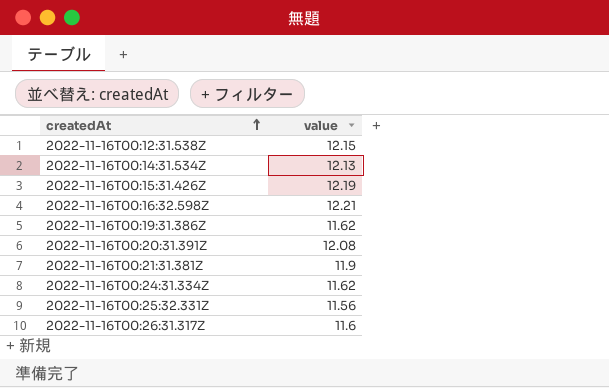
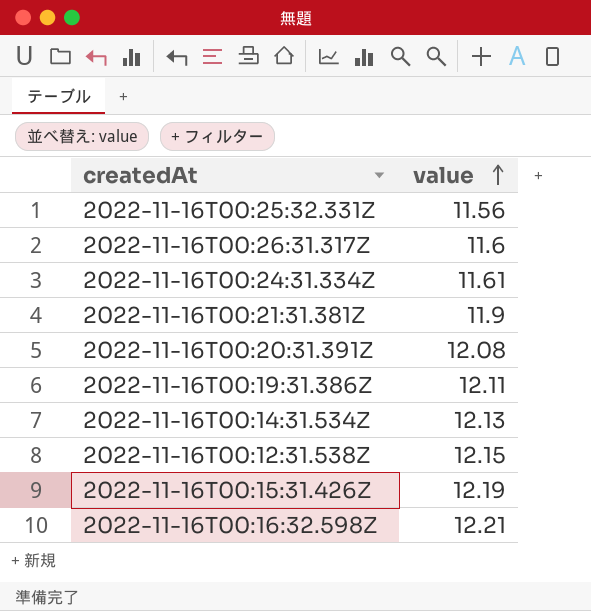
row order: createdAt ascending -> value ascending
2022-11-16T00:24:31.334Z | value: 11.62 -> 11.61
2022-11-16T00:19:31.386Z | value: 11.62 -> 12.11

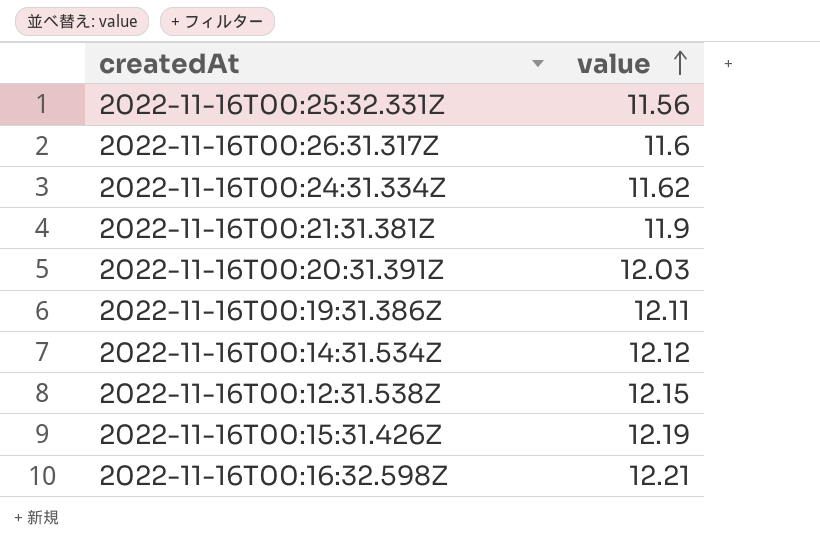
2022-11-16T00:24:31.334Z | value: 11.61 -> 11.62
2022-11-16T00:20:31.391Z | value: 12.08 -> 12.03
2022-11-16T00:14:31.534Z | value: 12.13 -> 12.12

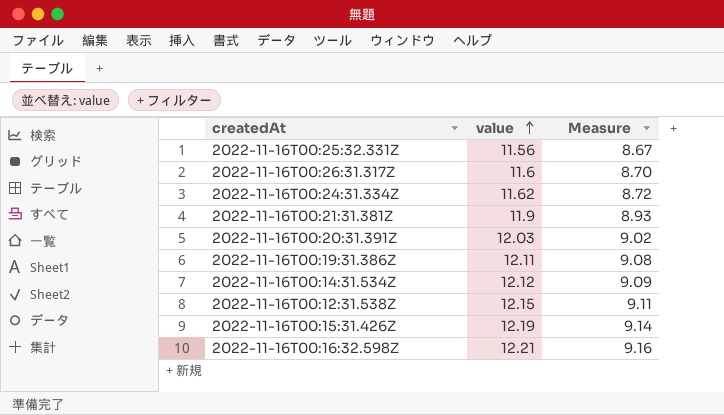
column Measure | formula: none -> [value] * 0.75

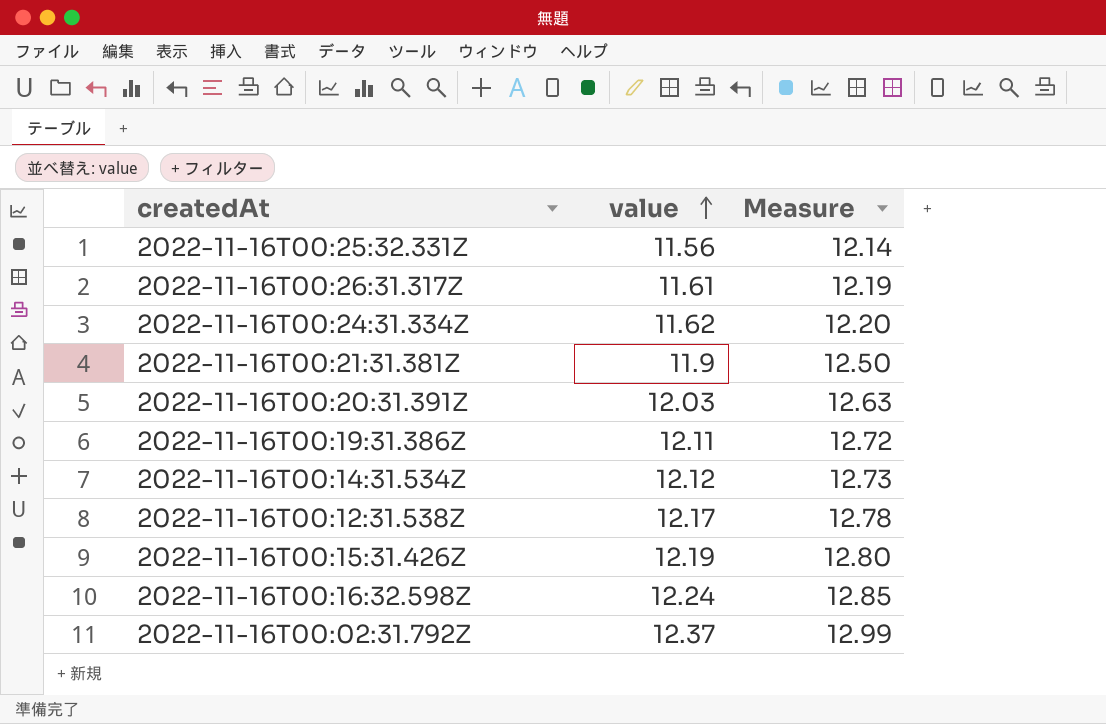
column Measure | formula: [value] * 0.75 -> [value] * 1.05
2022-11-16T00:26:31.317Z | value: 11.6 -> 11.61
2022-11-16T00:12:31.538Z | value: 12.15 -> 12.17
2022-11-16T00:16:32.598Z | value: 12.21 -> 12.24
row 2022-11-16T00:02:31.792Z: none -> 12.37 | 12.99

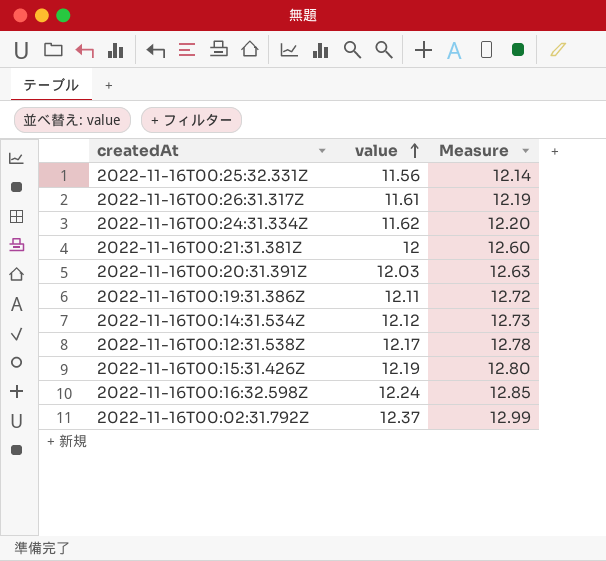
2022-11-16T00:21:31.381Z | value: 11.9 -> 12
2022-11-16T00:21:31.381Z | Measure: 12.50 -> 12.60

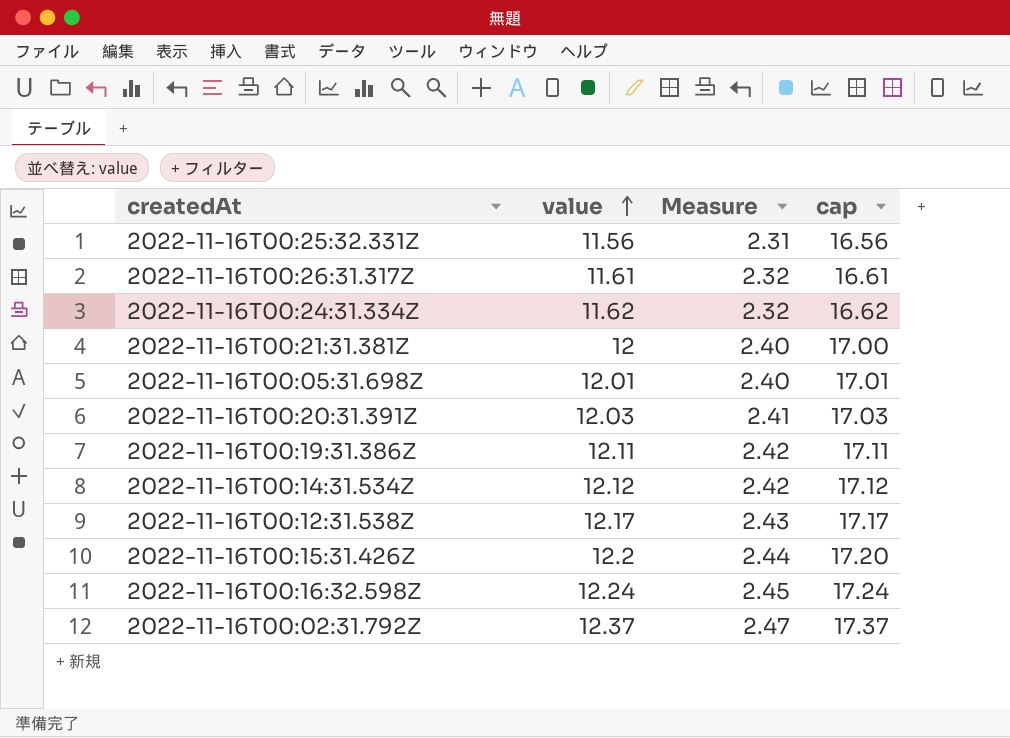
column Measure | formula: [value] * 1.05 -> [value] * 0.2
column cap | formula: none -> [value] + 5
row 2022-11-16T00:05:31.698Z: none -> 12.01 | 2.40 | 17.01
2022-11-16T00:15:31.426Z | value: 12.19 -> 12.2

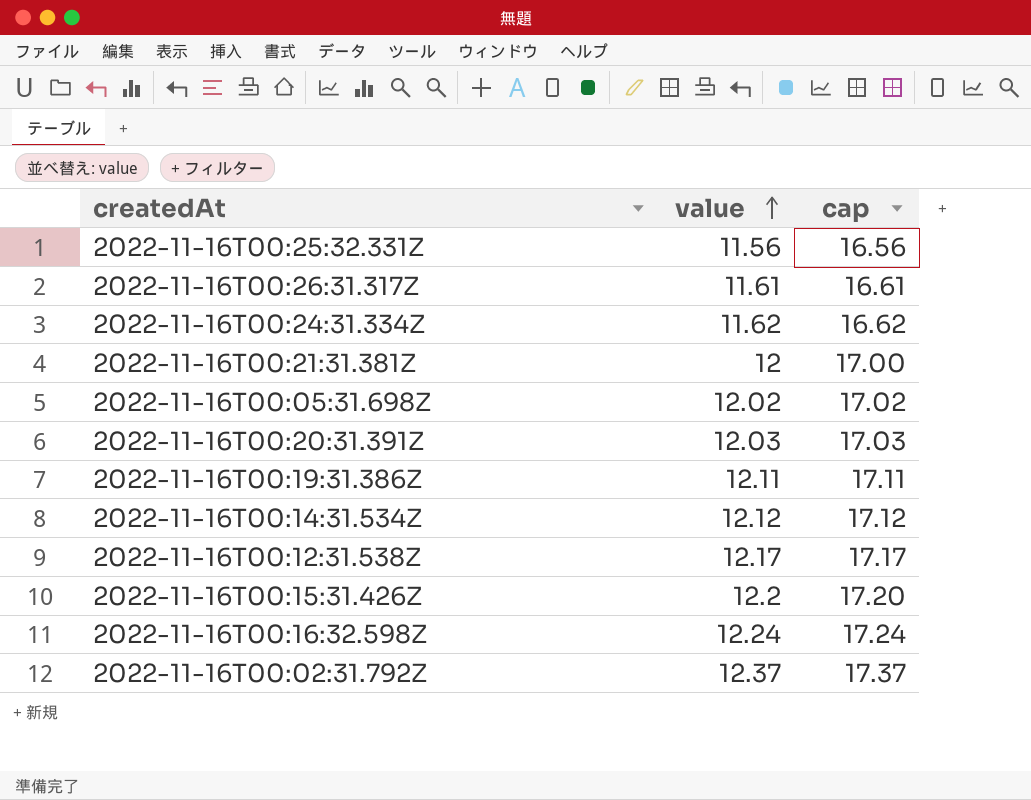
column Measure | formula: [value] * 0.2 -> none
2022-11-16T00:05:31.698Z | value: 12.01 -> 12.02
2022-11-16T00:05:31.698Z | cap: 17.01 -> 17.02

